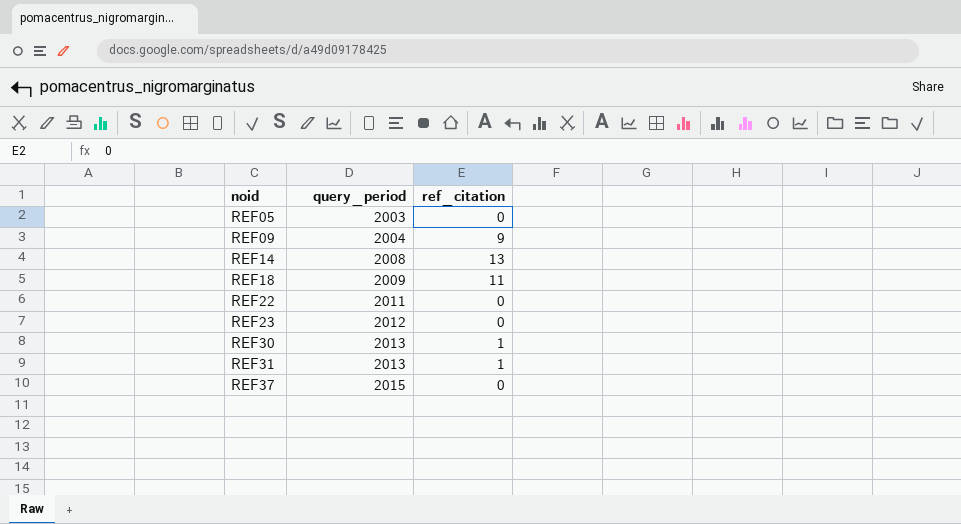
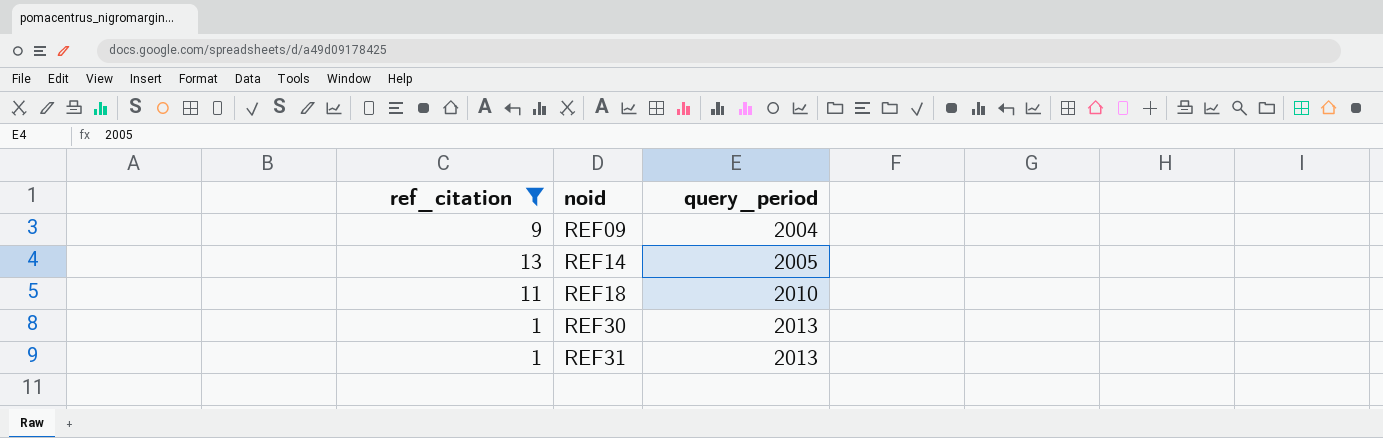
filter: none -> ref_citation != 0
column ref_citation | position: 3 -> 1
REF14 | query_period: 2008 -> 2005
REF18 | query_period: 2009 -> 2010

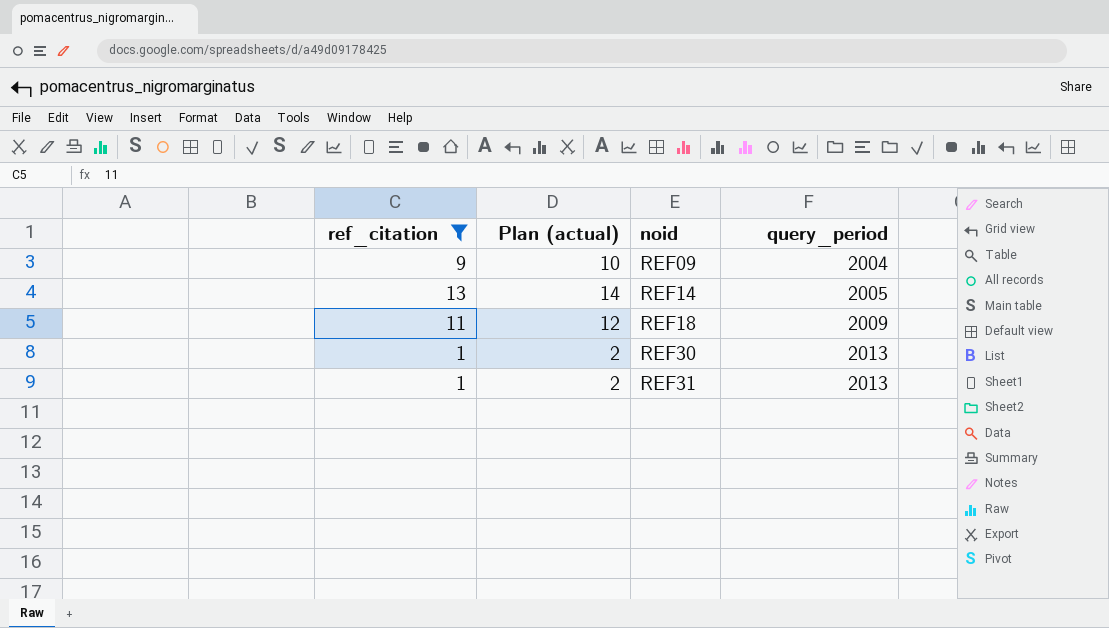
column Plan (actual) | formula: none -> [ref_citation] + 1
REF18 | query_period: 2010 -> 2009

